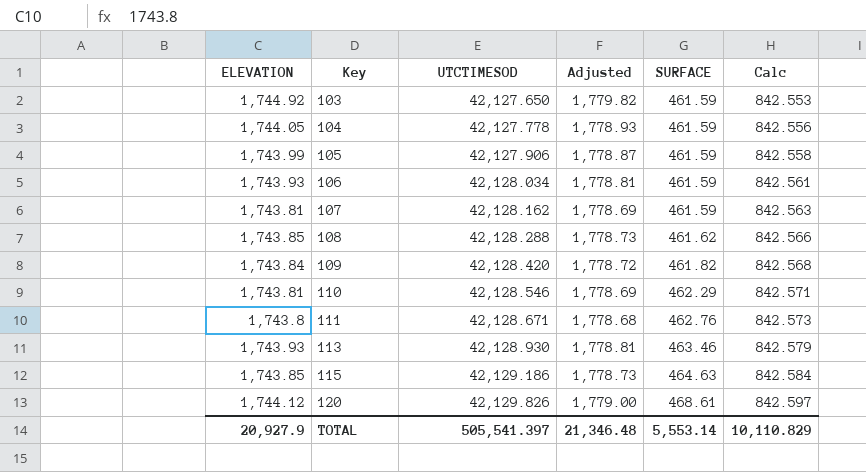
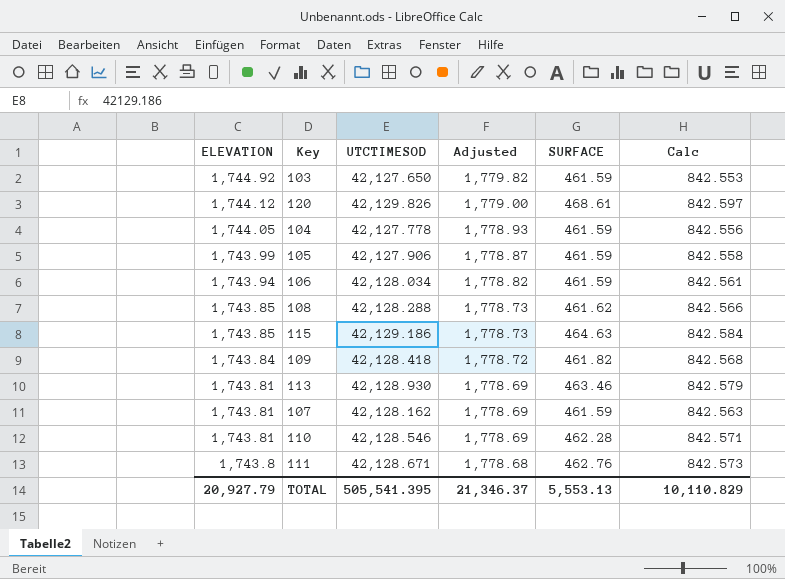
row order: Key ascending -> ELEVATION descending
106 | ELEVATION: 1,743.93 -> 1,743.94
106 | Adjusted: 1,778.81 -> 1,778.82
109 | UTCTIMESOD: 42,128.420 -> 42,128.418
113 | ELEVATION: 1,743.93 -> 1,743.81
113 | Adjusted: 1,778.81 -> 1,778.69
110 | SURFACE: 462.29 -> 462.28
TOTAL | ELEVATION: 20,927.9 -> 20,927.79
TOTAL | UTCTIMESOD: 505,541.397 -> 505,541.395
TOTAL | Adjusted: 21,346.48 -> 21,346.37
TOTAL | SURFACE: 5,553.14 -> 5,553.13

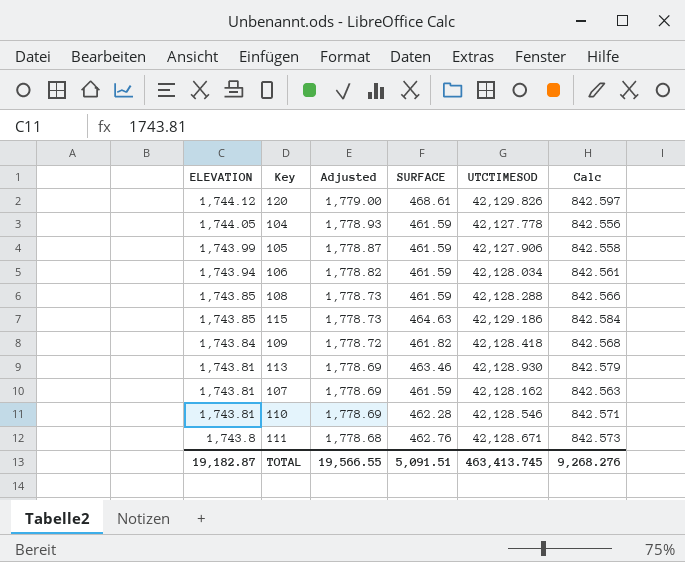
column UTCTIMESOD | position: 3 -> 5
row 103: 1,744.92 | 42,127.650 | 1,779.82 | 461.59 | 842.553 -> none
108 | SURFACE: 461.62 -> 461.59
TOTAL | ELEVATION: 20,927.79 -> 19,182.87
TOTAL | Adjusted: 21,346.37 -> 19,566.55
TOTAL | SURFACE: 5,553.13 -> 5,091.51
TOTAL | UTCTIMESOD: 505,541.395 -> 463,413.745
TOTAL | Calc: 10,110.829 -> 9,268.276

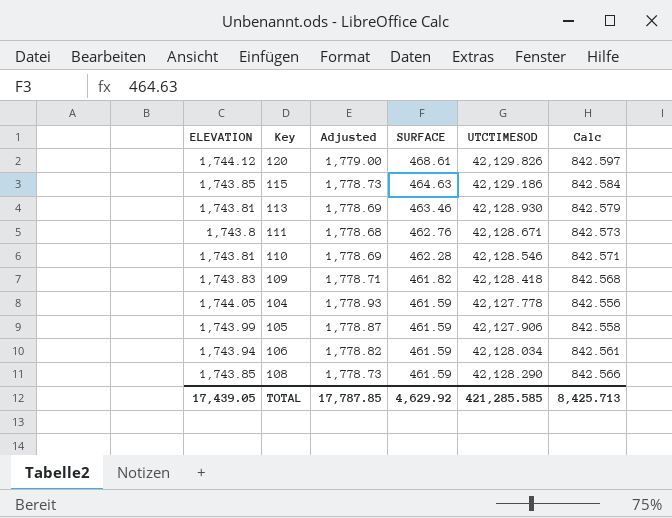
row order: ELEVATION descending -> SURFACE descending
row 107: 1,743.81 | 1,778.69 | 461.59 | 42,128.162 | 842.563 -> none
109 | ELEVATION: 1,743.84 -> 1,743.83
109 | Adjusted: 1,778.72 -> 1,778.71
108 | UTCTIMESOD: 42,128.288 -> 42,128.290
TOTAL | ELEVATION: 19,182.87 -> 17,439.05
TOTAL | Adjusted: 19,566.55 -> 17,787.85
TOTAL | SURFACE: 5,091.51 -> 4,629.92
TOTAL | UTCTIMESOD: 463,413.745 -> 421,285.585
TOTAL | Calc: 9,268.276 -> 8,425.713

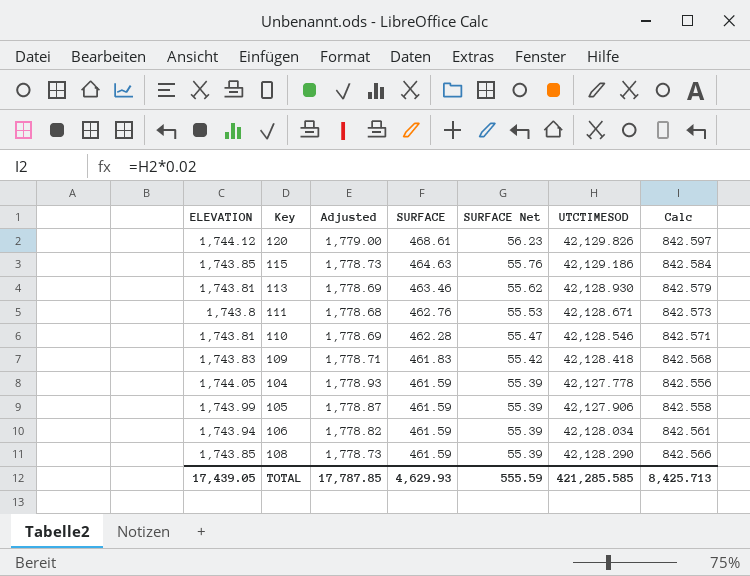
column SURFACE Net | formula: none -> [SURFACE] * 0.12
109 | SURFACE: 461.82 -> 461.83
TOTAL | SURFACE: 4,629.92 -> 4,629.93

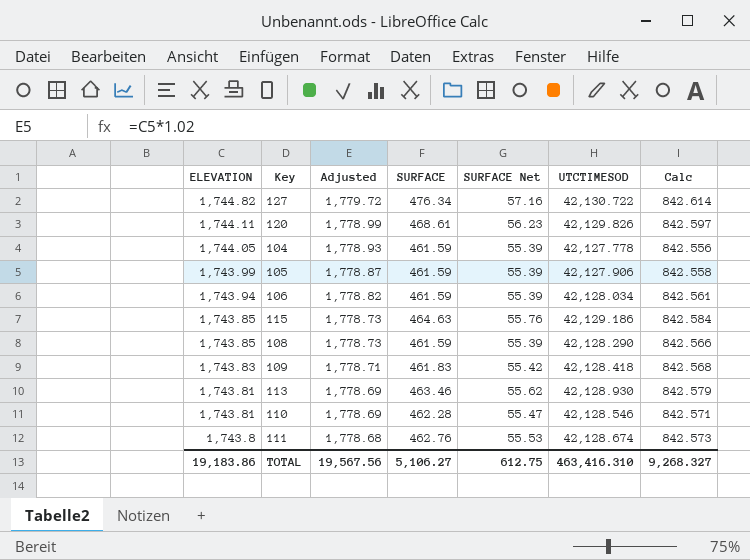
row order: SURFACE descending -> ELEVATION descending
row 127: none -> 1,744.82 | 1,779.72 | 476.34 | 57.16 | 42,130.722 | 842.614
120 | ELEVATION: 1,744.12 -> 1,744.11
120 | Adjusted: 1,779.00 -> 1,778.99
111 | UTCTIMESOD: 42,128.671 -> 42,128.674
TOTAL | ELEVATION: 17,439.05 -> 19,183.86
TOTAL | Adjusted: 17,787.85 -> 19,567.56
TOTAL | SURFACE: 4,629.93 -> 5,106.27
TOTAL | SURFACE Net: 555.59 -> 612.75
TOTAL | UTCTIMESOD: 421,285.585 -> 463,416.310
TOTAL | Calc: 8,425.713 -> 9,268.327

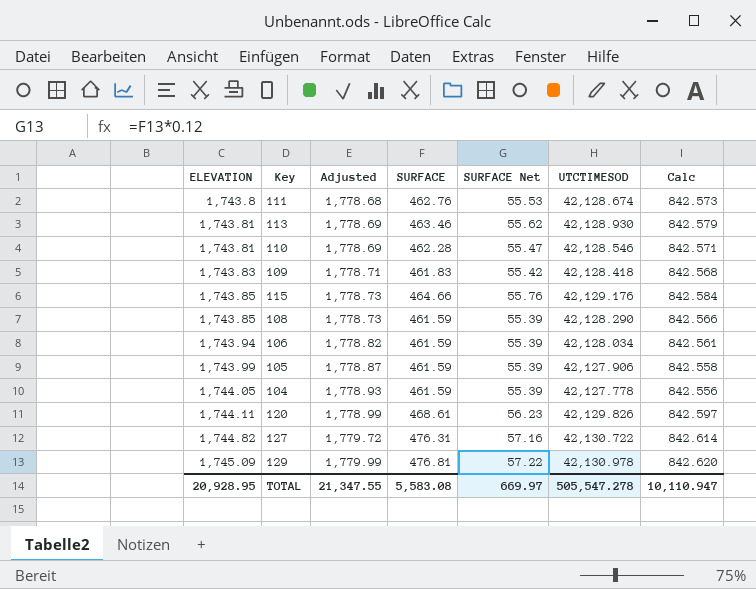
row order: ELEVATION descending -> ELEVATION ascending
115 | SURFACE: 464.63 -> 464.66
115 | UTCTIMESOD: 42,129.186 -> 42,129.176
127 | SURFACE: 476.34 -> 476.31
row 129: none -> 1,745.09 | 1,779.99 | 476.81 | 57.22 | 42,130.978 | 842.620
TOTAL | ELEVATION: 19,183.86 -> 20,928.95
TOTAL | Adjusted: 19,567.56 -> 21,347.55
TOTAL | SURFACE: 5,106.27 -> 5,583.08
TOTAL | SURFACE Net: 612.75 -> 669.97
TOTAL | UTCTIMESOD: 463,416.310 -> 505,547.278
TOTAL | Calc: 9,268.327 -> 10,110.947

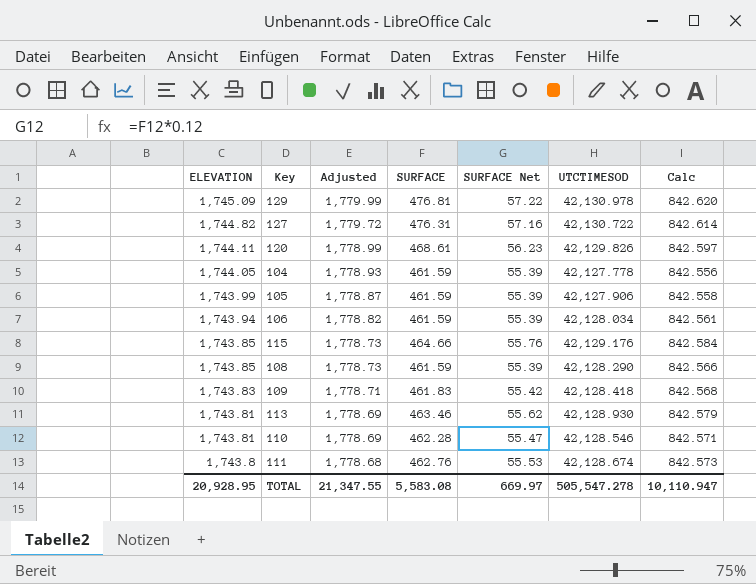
row order: ELEVATION ascending -> ELEVATION descending

